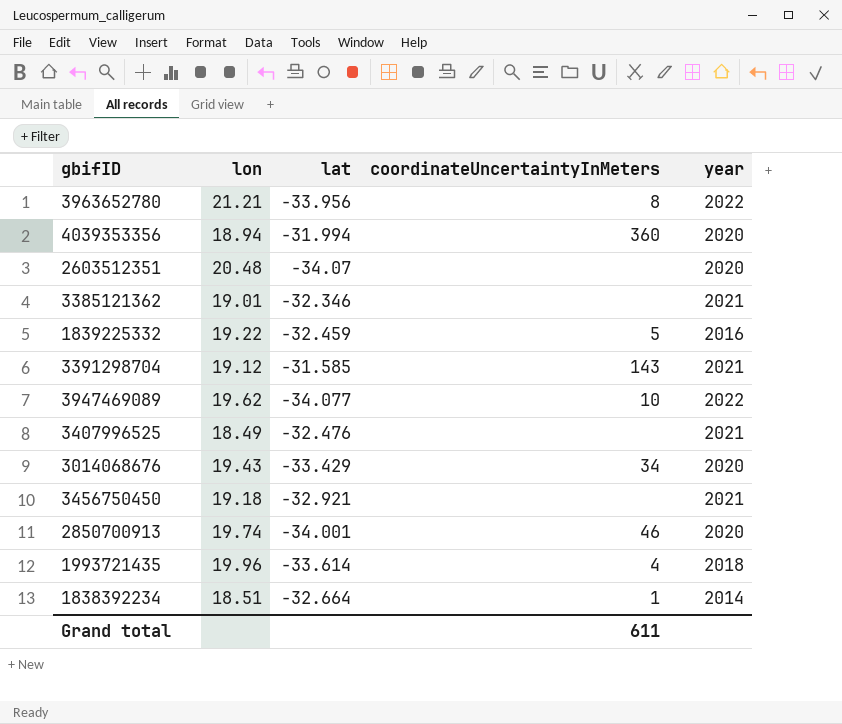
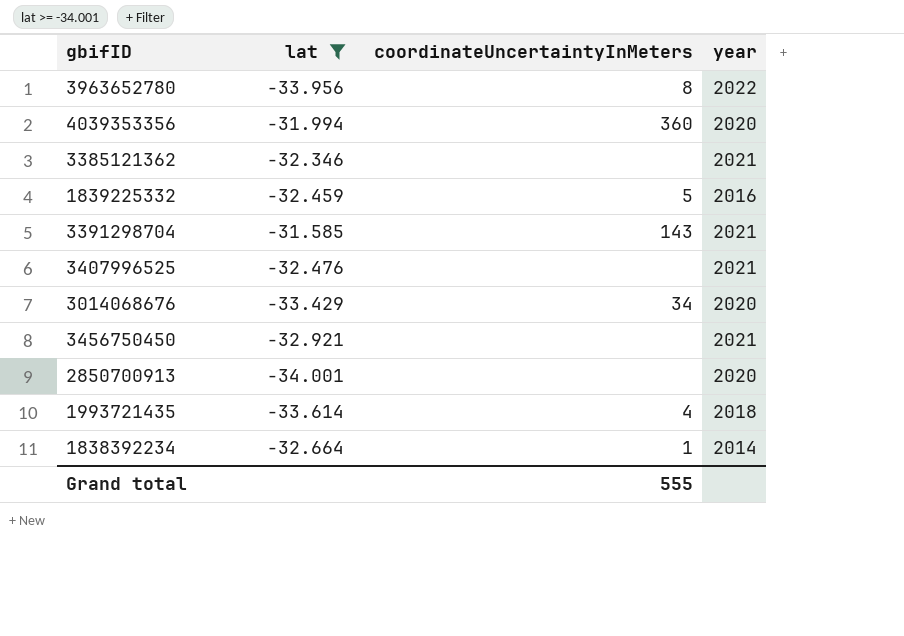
filter: none -> lat >= -34.001
column lon | position: 2 -> none
2850700913 | coordinateUncertaintyInMeters: 46 -> none
Grand total | coordinateUncertaintyInMeters: 611 -> 555

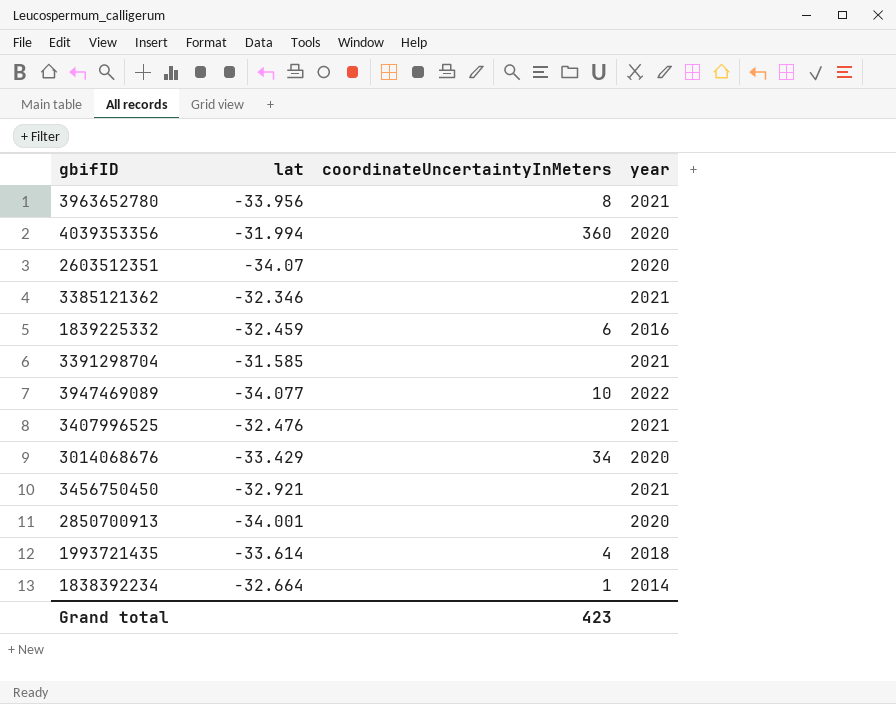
filter: lat >= -34.001 -> none
3963652780 | year: 2022 -> 2021
1839225332 | coordinateUncertaintyInMeters: 5 -> 6
3391298704 | coordinateUncertaintyInMeters: 143 -> none
Grand total | coordinateUncertaintyInMeters: 555 -> 423

